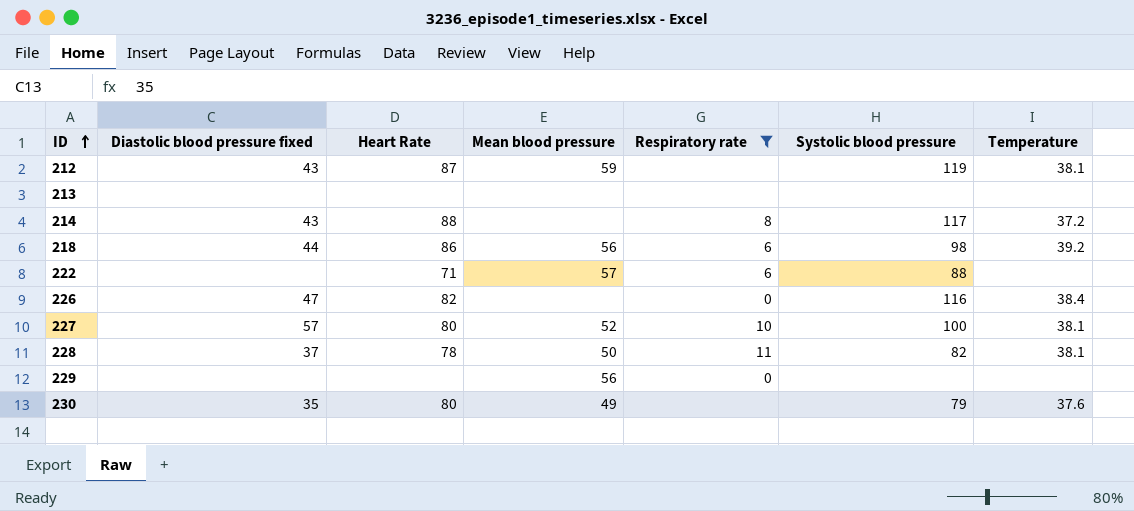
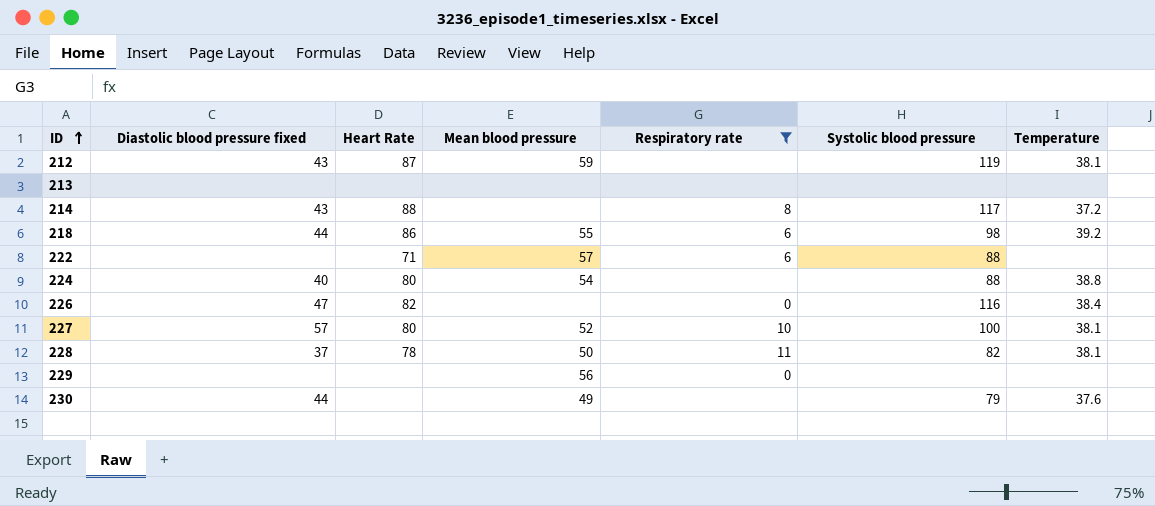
218 | Mean blood pressure: 56 -> 55
row 224: none -> 40 | 80 | 54 | none | 88 | 38.8
230 | Diastolic blood pressure fixed: 35 -> 44
230 | Heart Rate: 80 -> none

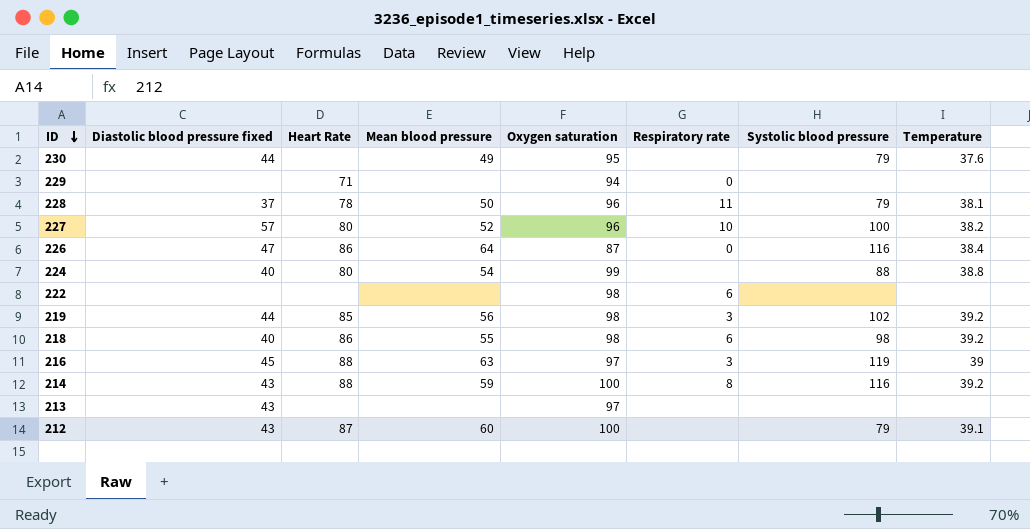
filter: Respiratory rate != 3 -> none
row order: ID ascending -> ID descending
column Oxygen saturation | position: none -> 5
229 | Heart Rate: none -> 71
229 | Mean blood pressure: 56 -> none
228 | Systolic blood pressure: 82 -> 79
227 | Temperature: 38.1 -> 38.2
226 | Heart Rate: 82 -> 86
226 | Mean blood pressure: none -> 64
222 | Heart Rate: 71 -> none
222 | Mean blood pressure: 57 -> none
222 | Systolic blood pressure: 88 -> none
218 | Diastolic blood pressure fixed: 44 -> 40
214 | Mean blood pressure: none -> 59
214 | Systolic blood pressure: 117 -> 116
214 | Temperature: 37.2 -> 39.2
213 | Diastolic blood pressure fixed: none -> 43
212 | Mean blood pressure: 59 -> 60
212 | Systolic blood pressure: 119 -> 79
212 | Temperature: 38.1 -> 39.1

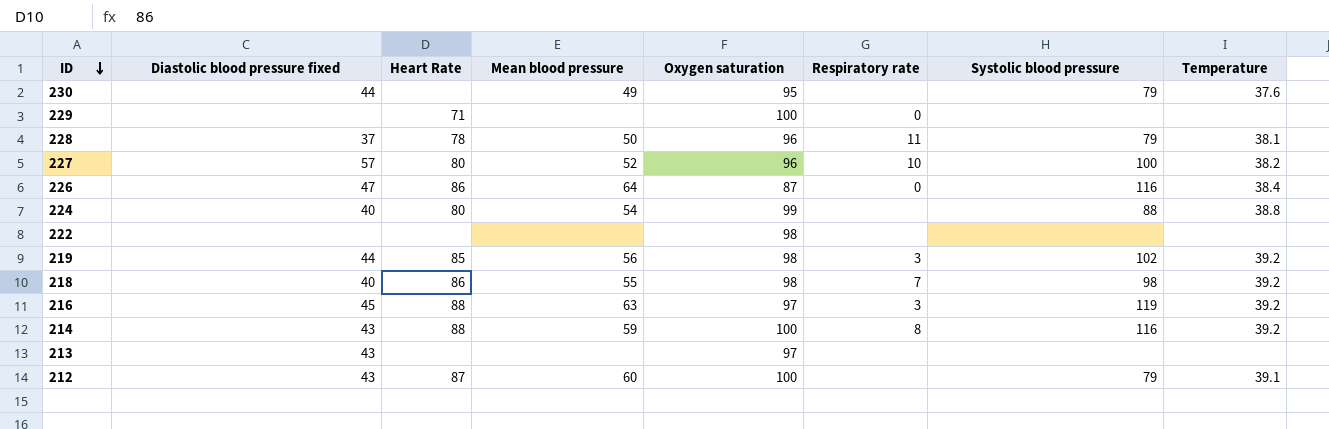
229 | Oxygen saturation: 94 -> 100
222 | Respiratory rate: 6 -> none
218 | Respiratory rate: 6 -> 7
216 | Temperature: 39 -> 39.2

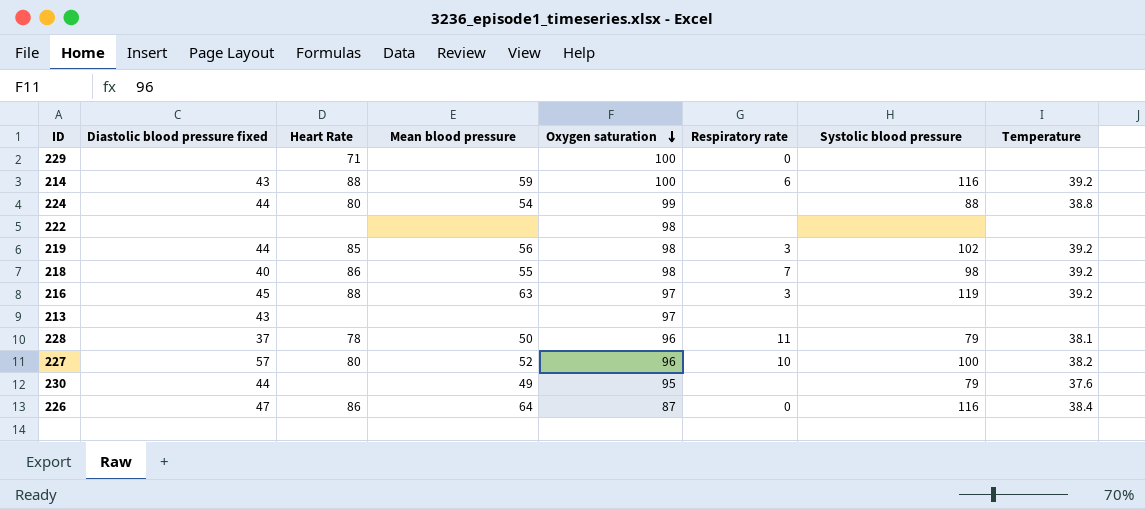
row order: ID descending -> Oxygen saturation descending
row 212: 43 | 87 | 60 | 100 | none | 79 | 39.1 -> none
214 | Respiratory rate: 8 -> 6
224 | Diastolic blood pressure fixed: 40 -> 44

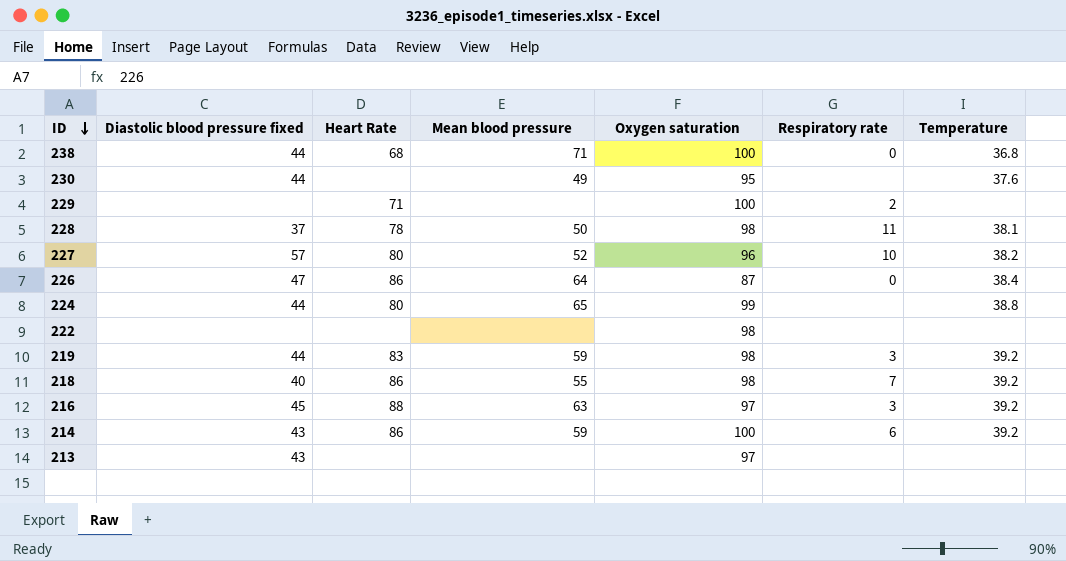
row order: Oxygen saturation descending -> ID descending
column Systolic blood pressure | position: 7 -> none
row 238: none -> 44 | 68 | 71 | 100 | 0 | 36.8
229 | Respiratory rate: 0 -> 2
228 | Oxygen saturation: 96 -> 98
224 | Mean blood pressure: 54 -> 65
219 | Heart Rate: 85 -> 83
219 | Mean blood pressure: 56 -> 59
214 | Heart Rate: 88 -> 86

